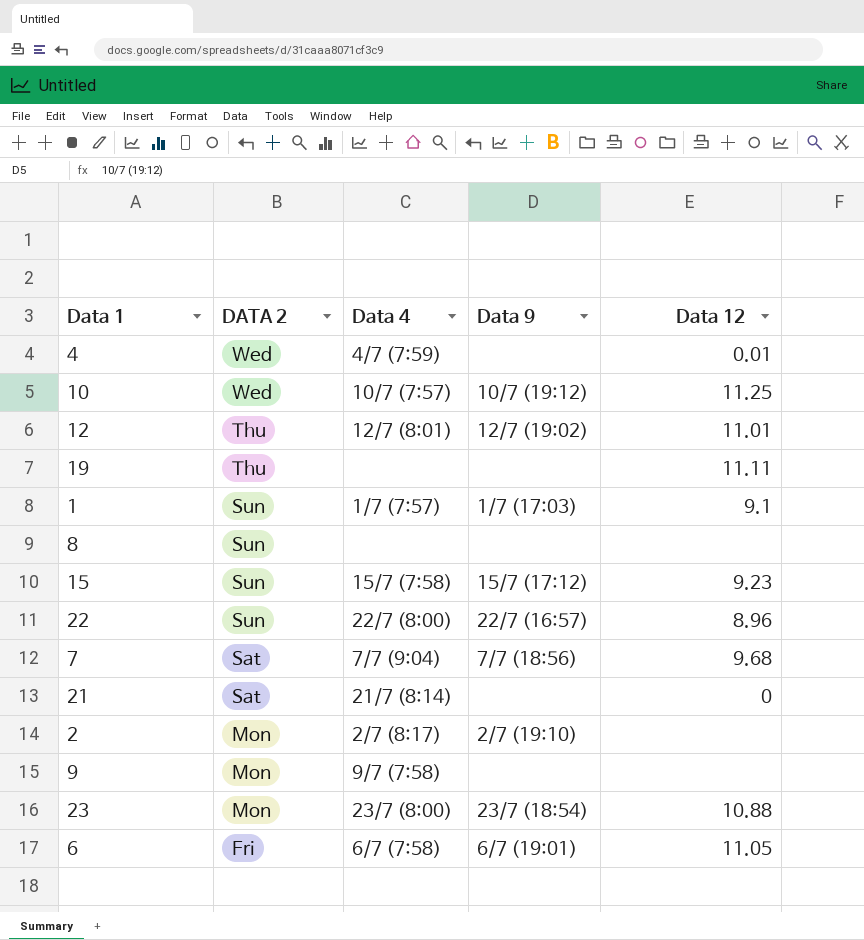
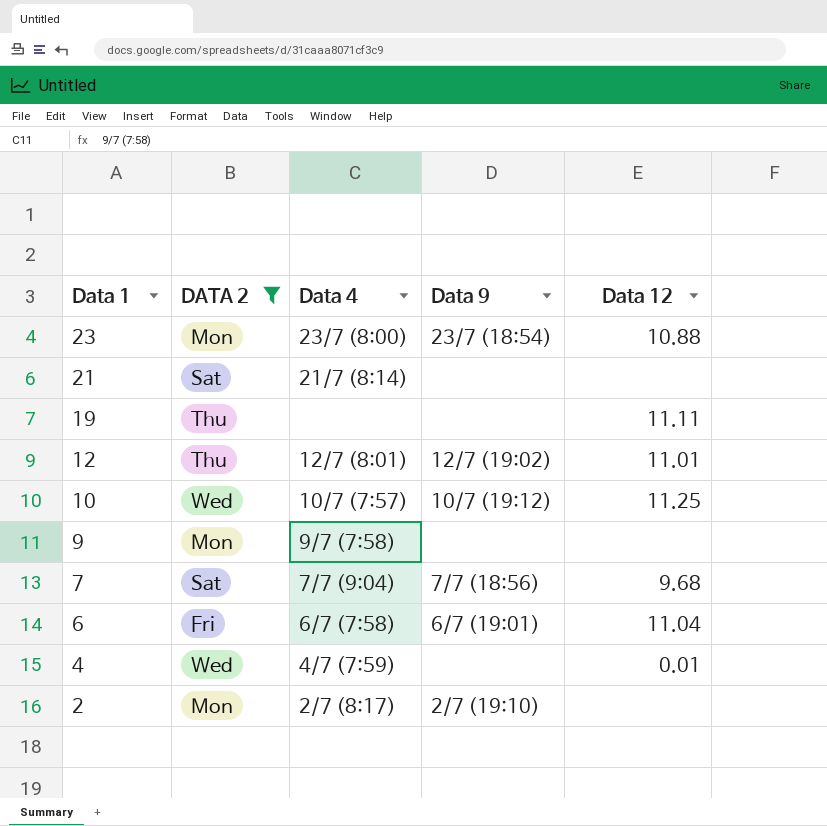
filter: none -> DATA 2 != Sun
row order: DATA 2 descending -> Data 1 descending
21 | Data 12: 0 -> none
6 | Data 12: 11.05 -> 11.04

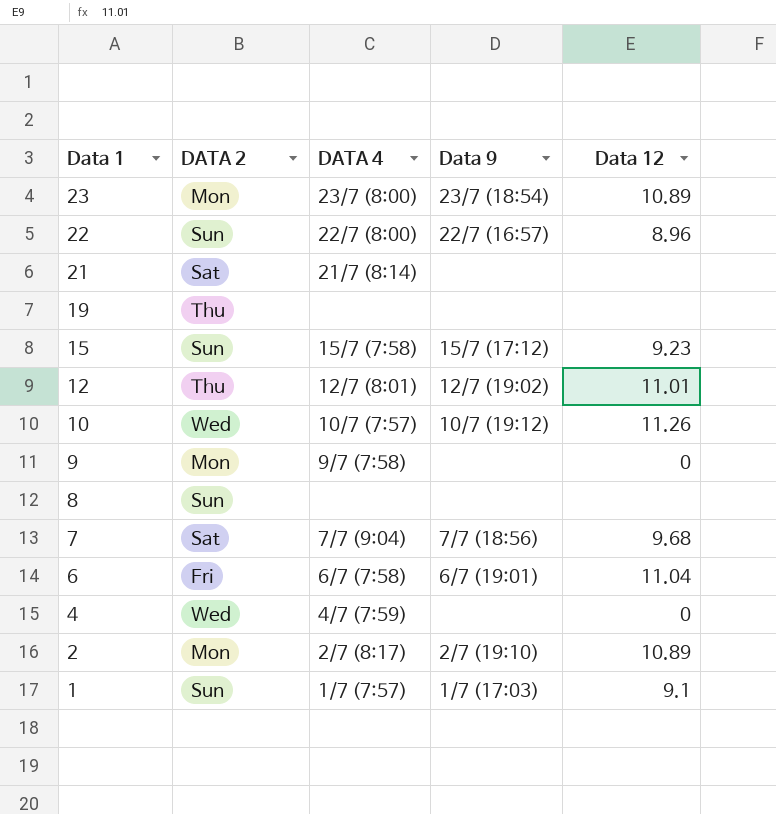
filter: DATA 2 != Sun -> none
column name: Data 4 -> DATA 4
23 | Data 12: 10.88 -> 10.89
19 | Data 12: 11.11 -> none
10 | Data 12: 11.25 -> 11.26
9 | Data 12: none -> 0
4 | Data 12: 0.01 -> 0
2 | Data 12: none -> 10.89

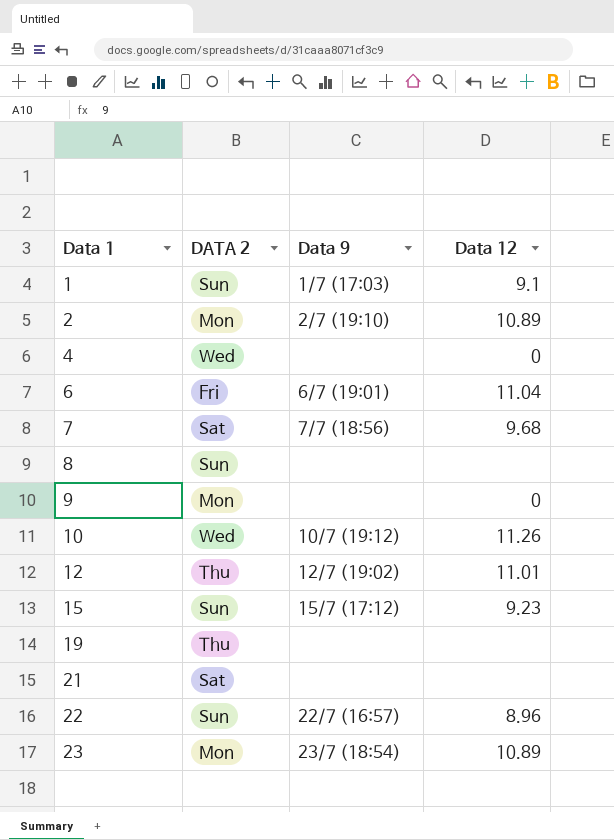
row order: Data 1 descending -> Data 1 ascending
column DATA 4 | position: 3 -> none

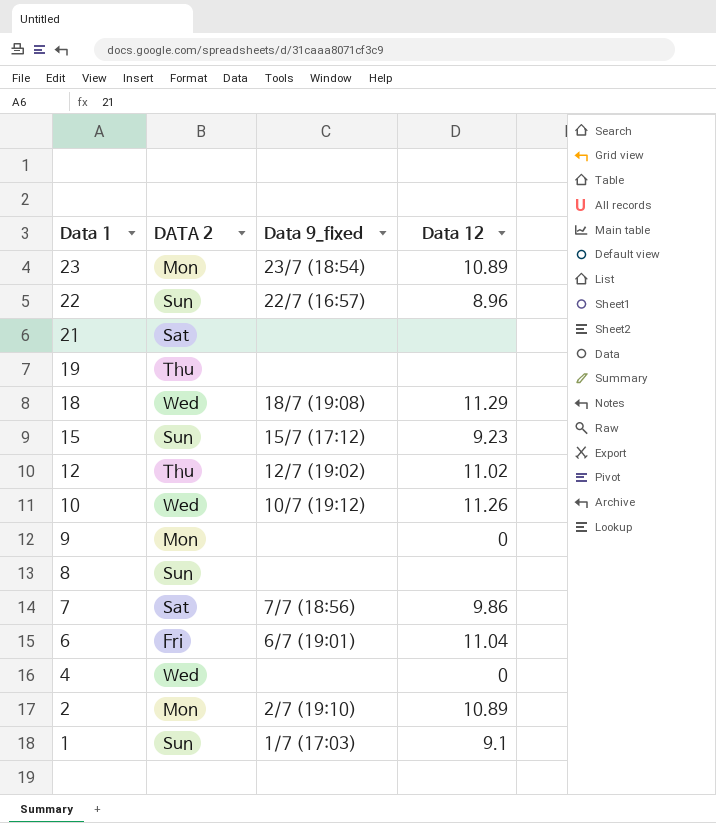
row order: Data 1 ascending -> Data 1 descending
column name: Data 9 -> Data 9_fixed
row 18: none -> Wed | 18/7 (19:08) | 11.29
12 | Data 12: 11.01 -> 11.02
7 | Data 12: 9.68 -> 9.86

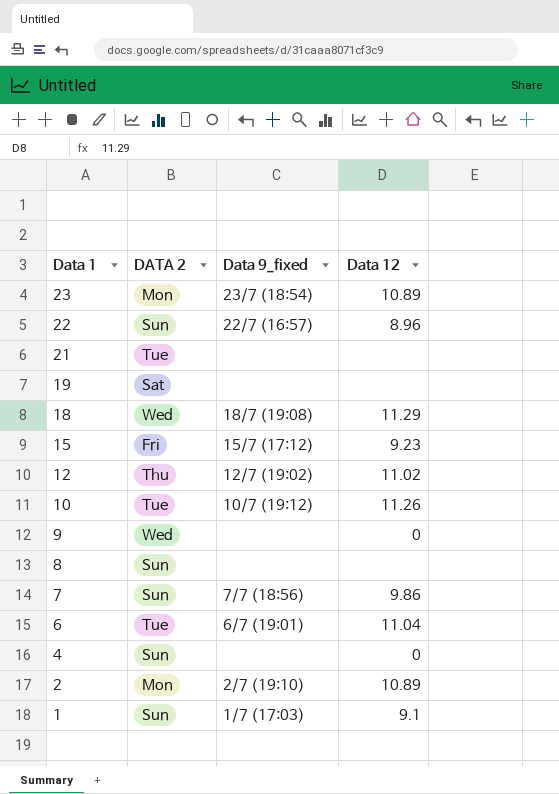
21 | DATA 2: Sat -> Tue
19 | DATA 2: Thu -> Sat
15 | DATA 2: Sun -> Fri
10 | DATA 2: Wed -> Tue
9 | DATA 2: Mon -> Wed
7 | DATA 2: Sat -> Sun
6 | DATA 2: Fri -> Tue
4 | DATA 2: Wed -> Sun

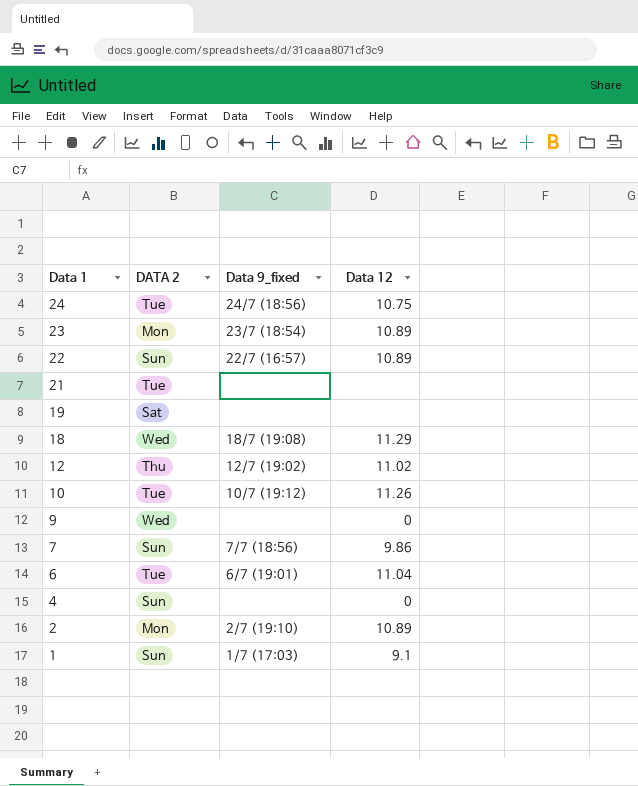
row 15: Fri | 15/7 (17:12) | 9.23 -> none
row 8: Sun | none | none -> none
row 24: none -> Tue | 24/7 (18:56) | 10.75
22 | Data 12: 8.96 -> 10.89

